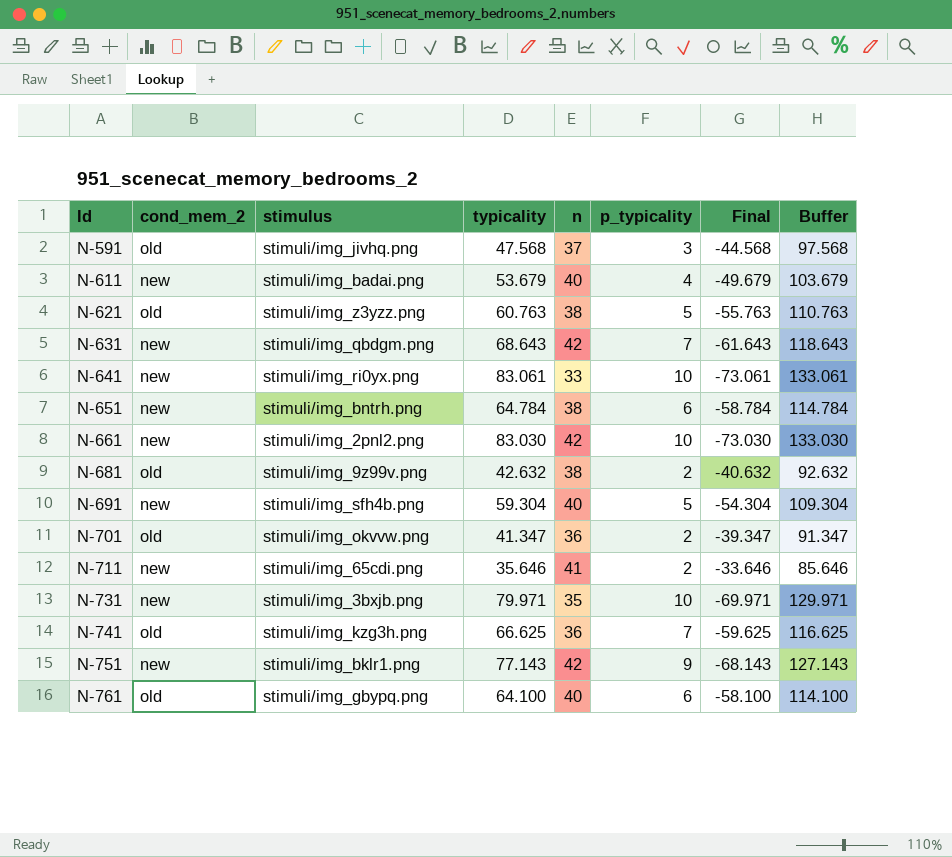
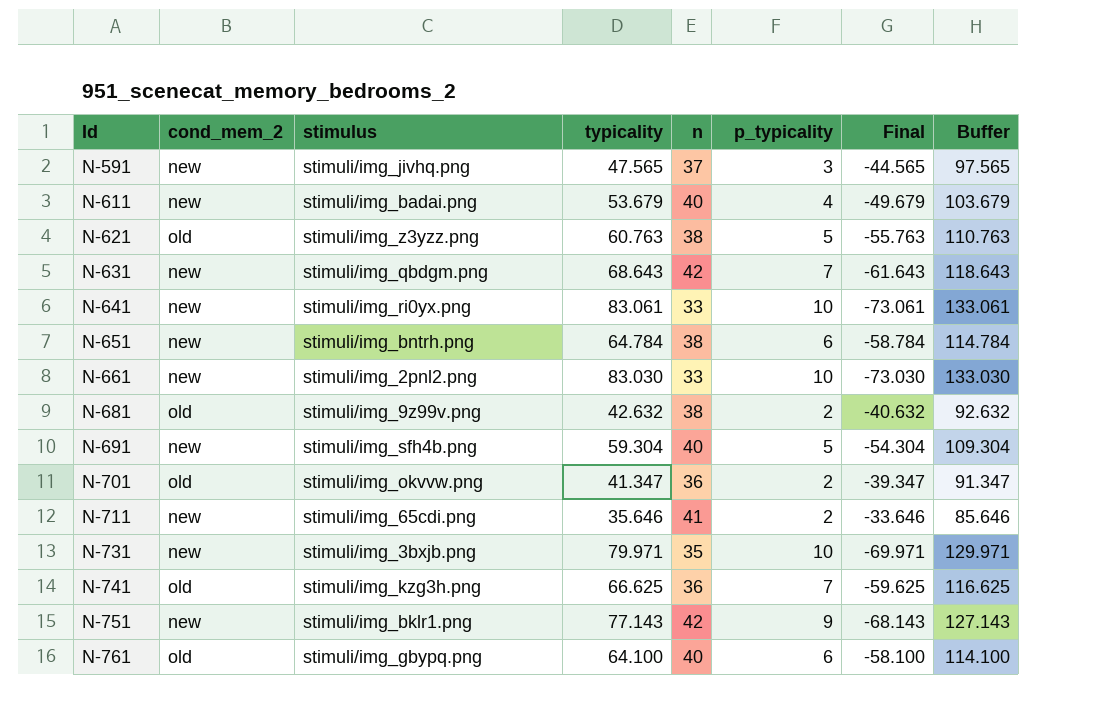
N-591 | cond_mem_2: old -> new
N-591 | typicality: 47.568 -> 47.565
N-591 | Final: -44.568 -> -44.565
N-591 | Buffer: 97.568 -> 97.565
N-661 | n: 42 -> 33

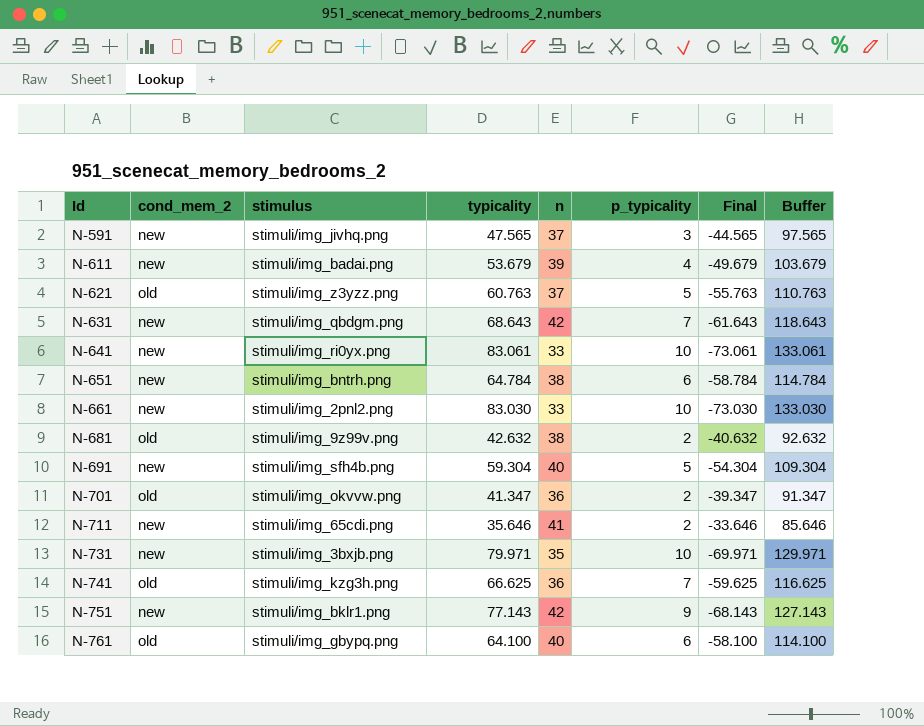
N-611 | n: 40 -> 39
N-621 | n: 38 -> 37

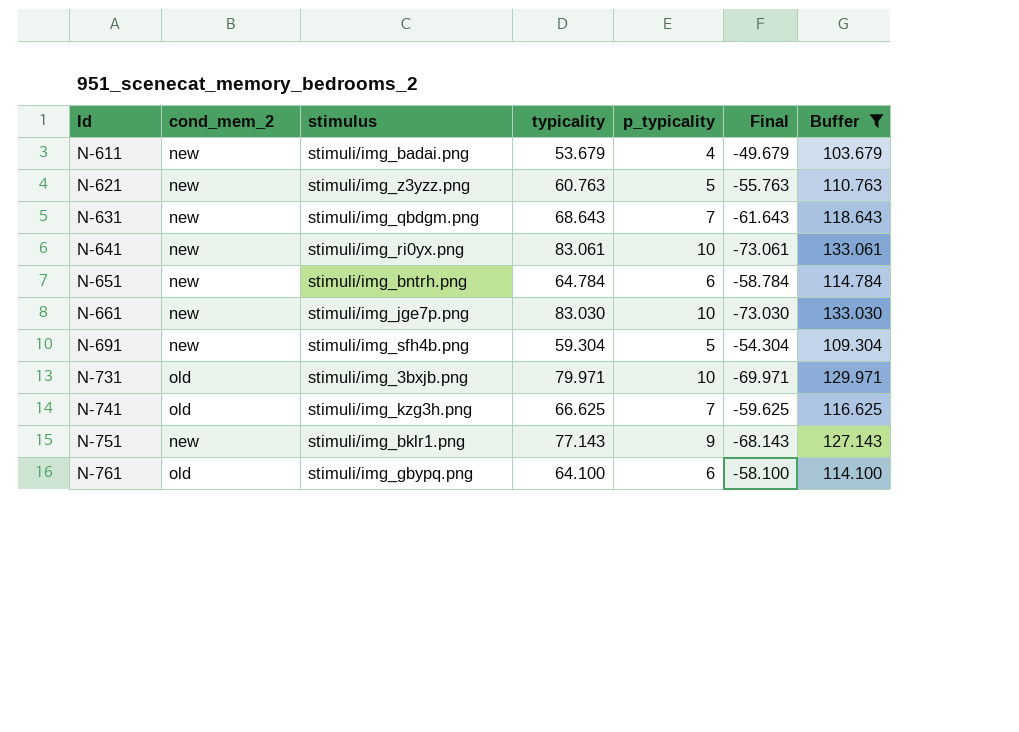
filter: none -> Buffer >= 103.679
column n | position: 5 -> none
N-621 | cond_mem_2: old -> new
N-661 | stimulus: stimuli/img_2pnl2.png -> stimuli/img_jge7p.png
N-731 | cond_mem_2: new -> old

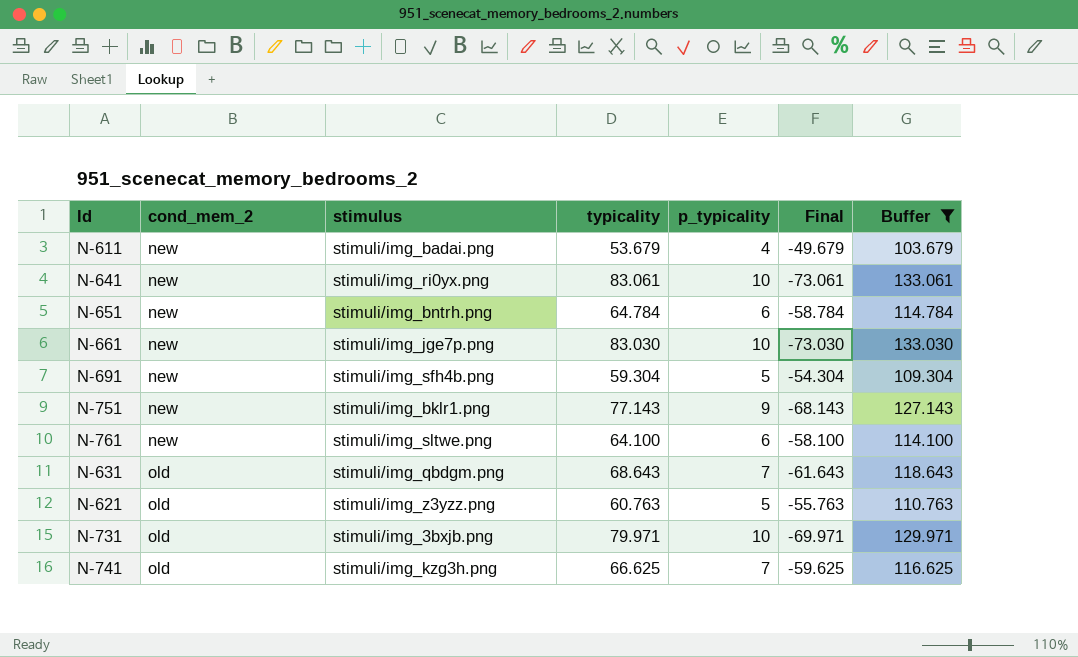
row order: Id ascending -> cond_mem_2 ascending
N-761 | cond_mem_2: old -> new
N-761 | stimulus: stimuli/img_gbypq.png -> stimuli/img_sltwe.png
N-631 | cond_mem_2: new -> old
N-621 | cond_mem_2: new -> old

